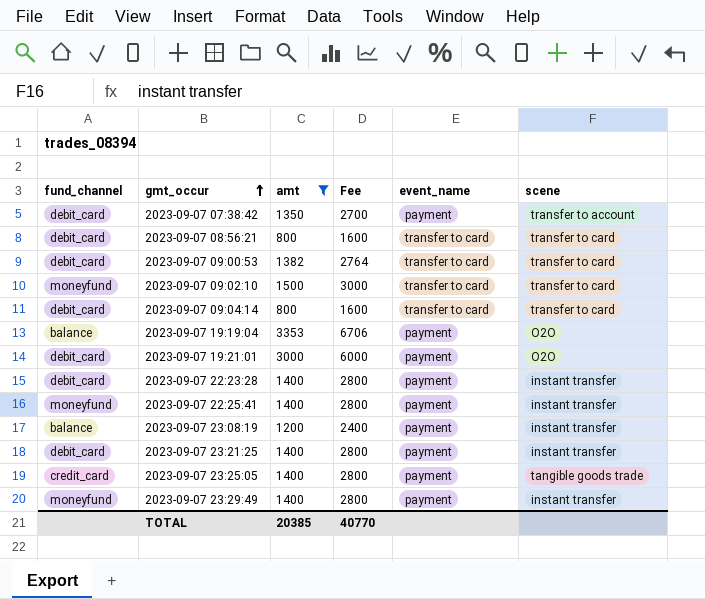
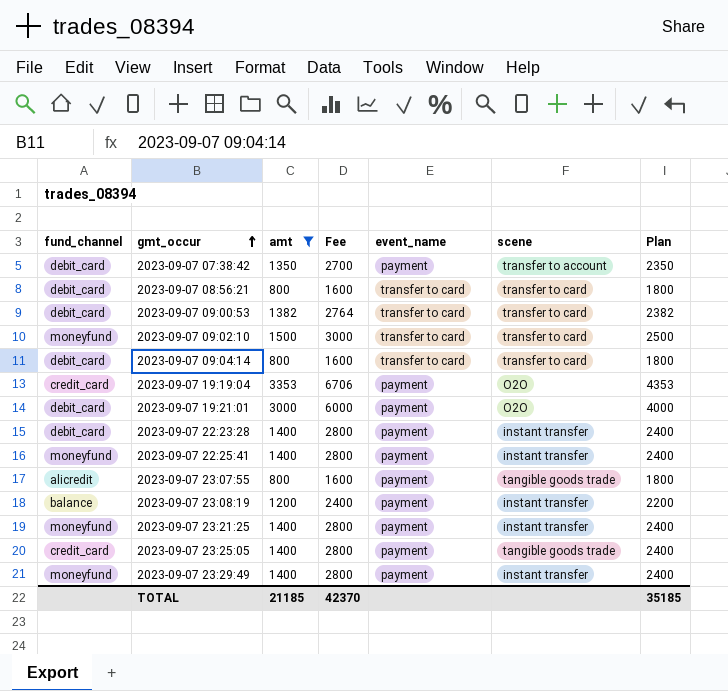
column Plan | formula: none -> [amt] + 1000
2023-09-07 19:19:04 | fund_channel: balance -> credit_card
row 2023-09-07 23:07:55: none -> alicredit | 800 | 1600 | payment | tangible goods trade | 1800
2023-09-07 23:21:25 | fund_channel: debit_card -> moneyfund
TOTAL | amt: 20385 -> 21185
TOTAL | Fee: 40770 -> 42370

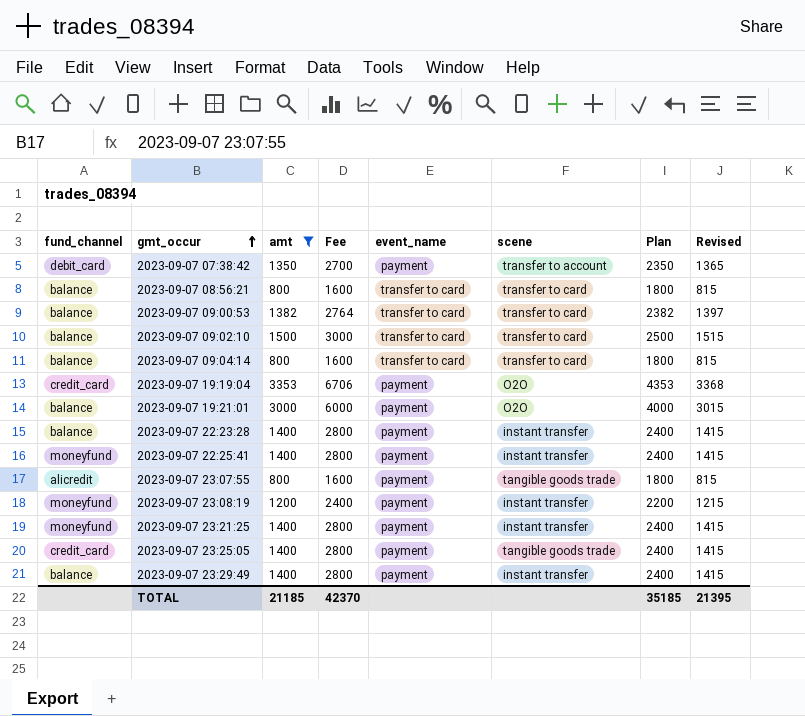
column Revised | formula: none -> [amt] + 15
2023-09-07 08:56:21 | fund_channel: debit_card -> balance
2023-09-07 09:00:53 | fund_channel: debit_card -> balance
2023-09-07 09:02:10 | fund_channel: moneyfund -> balance
2023-09-07 09:04:14 | fund_channel: debit_card -> balance
2023-09-07 19:21:01 | fund_channel: debit_card -> balance
2023-09-07 22:23:28 | fund_channel: debit_card -> balance
2023-09-07 23:08:19 | fund_channel: balance -> moneyfund
2023-09-07 23:29:49 | fund_channel: moneyfund -> balance

